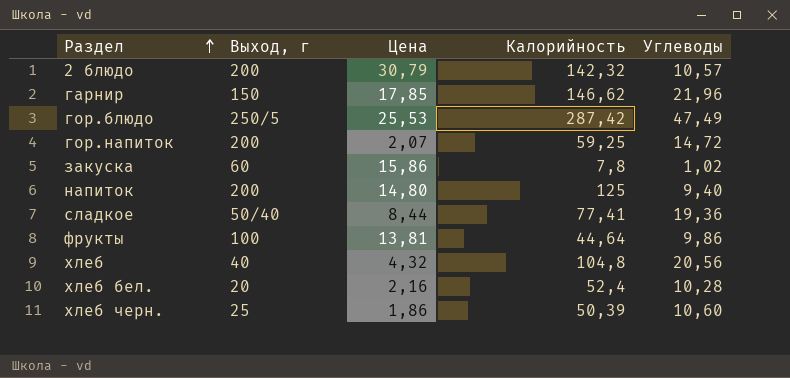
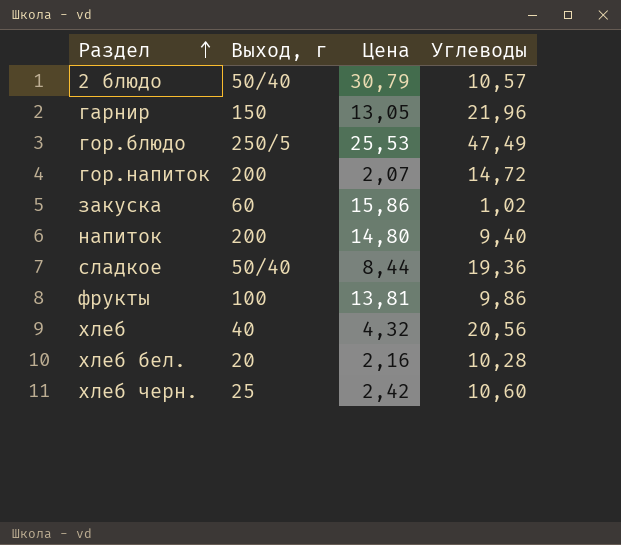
column Калорийность | position: 4 -> none
2 блюдо | Выход, г: 200 -> 50/40
гарнир | Цена: 17,85 -> 13,05
хлеб черн. | Цена: 1,86 -> 2,42

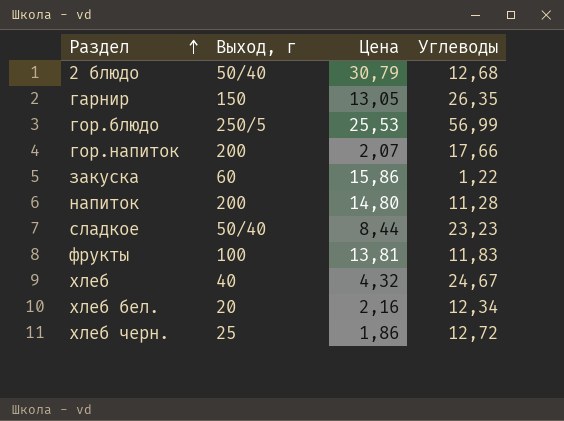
2 блюдо | Углеводы: 10,57 -> 12,68
гарнир | Углеводы: 21,96 -> 26,35
гор.блюдо | Углеводы: 47,49 -> 56,99
гор.напиток | Углеводы: 14,72 -> 17,66
закуска | Углеводы: 1,02 -> 1,22
напиток | Углеводы: 9,40 -> 11,28
сладкое | Углеводы: 19,36 -> 23,23
фрукты | Углеводы: 9,86 -> 11,83
хлеб | Углеводы: 20,56 -> 24,67
хлеб бел. | Углеводы: 10,28 -> 12,34
хлеб черн. | Цена: 2,42 -> 1,86
хлеб черн. | Углеводы: 10,60 -> 12,72

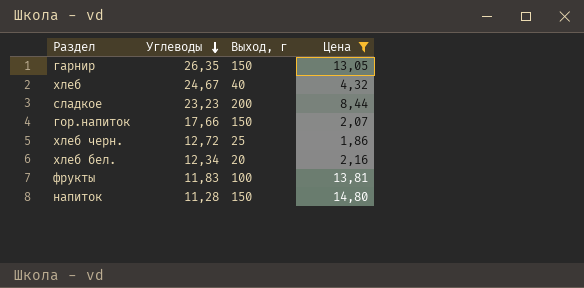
filter: none -> Цена <= 14,80
row order: Раздел ascending -> Углеводы descending
column Углеводы | position: 4 -> 2
сладкое | Выход, г: 50/40 -> 200
гор.напиток | Выход, г: 200 -> 150
напиток | Выход, г: 200 -> 150

